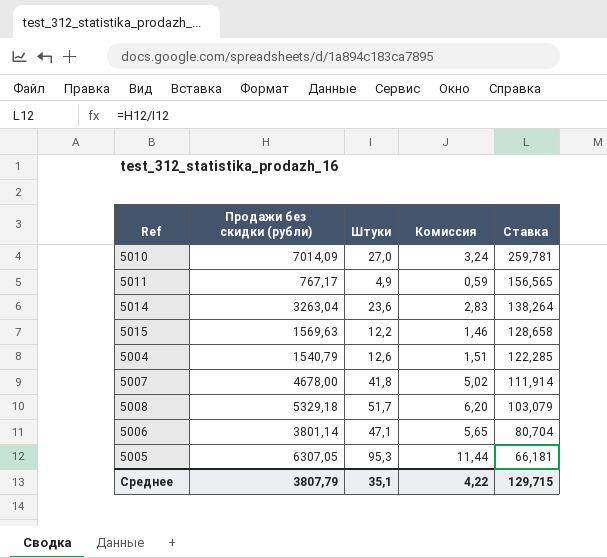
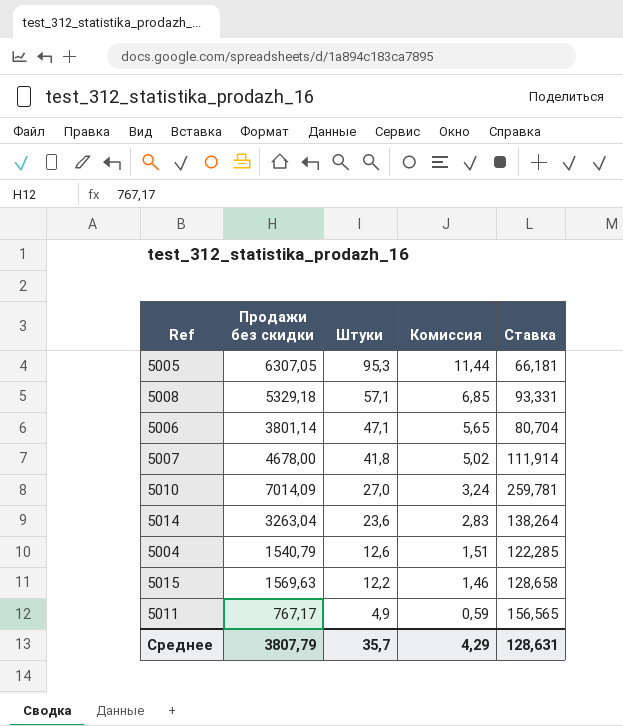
row order: Ставка descending -> Штуки descending
column name: Продажи без скидки (рубли) -> Продажи без скидки
5008 | Штуки: 51,7 -> 57,1
5008 | Комиссия: 6,20 -> 6,85
5008 | Ставка: 103,079 -> 93,331
Среднее | Штуки: 35,1 -> 35,7
Среднее | Комиссия: 4,22 -> 4,29
Среднее | Ставка: 129,715 -> 128,631

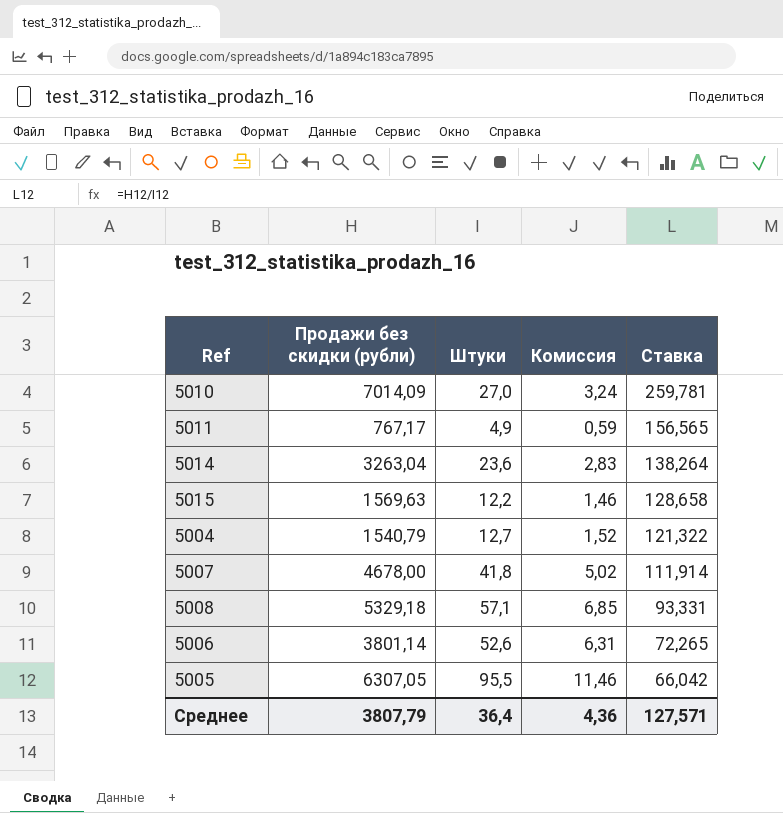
row order: Штуки descending -> Ставка descending
column name: Продажи без скидки -> Продажи без скидки (рубли)
5004 | Штуки: 12,6 -> 12,7
5004 | Комиссия: 1,51 -> 1,52
5004 | Ставка: 122,285 -> 121,322
5006 | Штуки: 47,1 -> 52,6
5006 | Комиссия: 5,65 -> 6,31
5006 | Ставка: 80,704 -> 72,265
5005 | Штуки: 95,3 -> 95,5
5005 | Комиссия: 11,44 -> 11,46
5005 | Ставка: 66,181 -> 66,042
Среднее | Штуки: 35,7 -> 36,4
Среднее | Комиссия: 4,29 -> 4,36
Среднее | Ставка: 128,631 -> 127,571

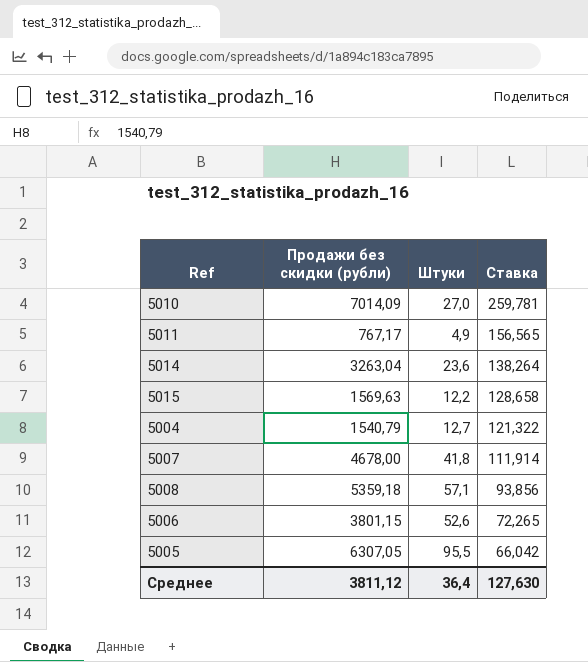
column Комиссия | formula: [Штуки] * 0,12 -> none
5008 | Продажи без скидки (рубли): 5329,18 -> 5359,18
5008 | Ставка: 93,331 -> 93,856
5006 | Продажи без скидки (рубли): 3801,14 -> 3801,15
Среднее | Продажи без скидки (рубли): 3807,79 -> 3811,12
Среднее | Ставка: 127,571 -> 127,630

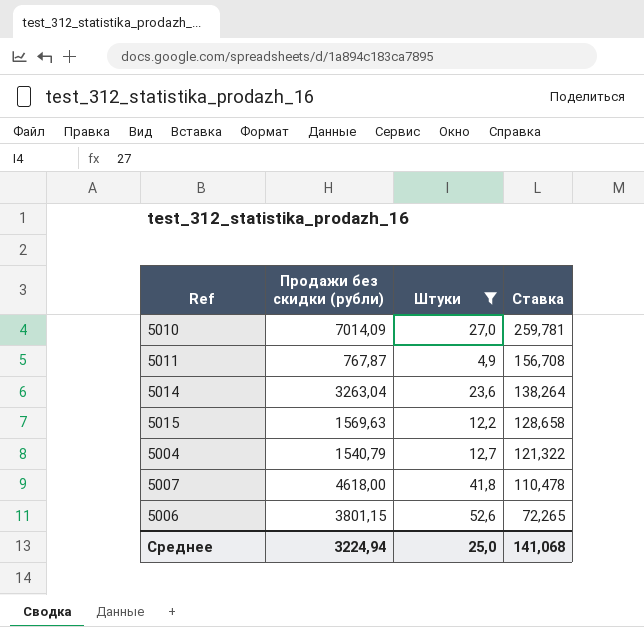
filter: none -> Штуки <= 52,6
5011 | Продажи без скидки (рубли): 767,17 -> 767,87
5011 | Ставка: 156,565 -> 156,708
5007 | Продажи без скидки (рубли): 4678,00 -> 4618,00
5007 | Ставка: 111,914 -> 110,478
Среднее | Продажи без скидки (рубли): 3811,12 -> 3224,94
Среднее | Штуки: 36,4 -> 25,0
Среднее | Ставка: 127,630 -> 141,068

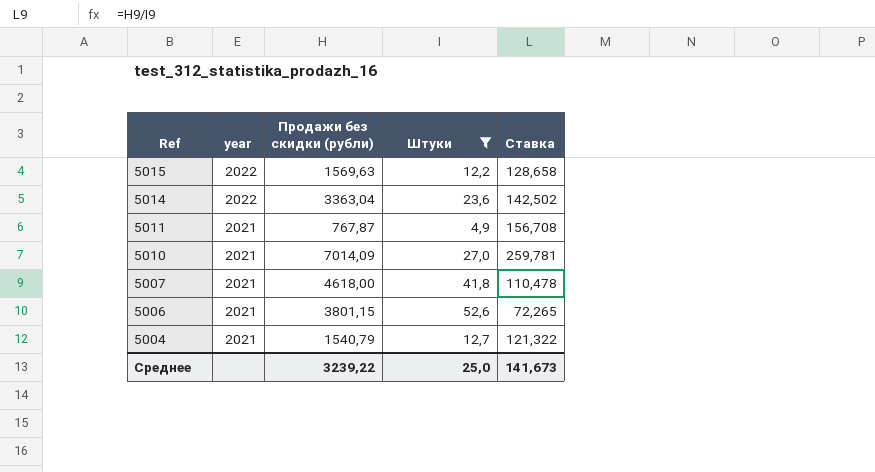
row order: Ставка descending -> Ref descending
column year | position: none -> 2
5014 | Продажи без скидки (рубли): 3263,04 -> 3363,04
5014 | Ставка: 138,264 -> 142,502
Среднее | Продажи без скидки (рубли): 3224,94 -> 3239,22
Среднее | Ставка: 141,068 -> 141,673

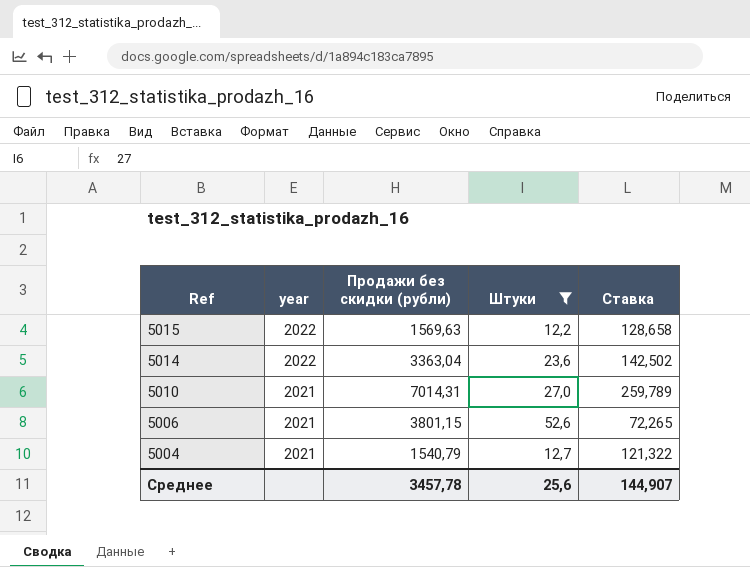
row 5011: 2021 | 767,87 | 4,9 | 156,708 -> none
row 5007: 2021 | 4618,00 | 41,8 | 110,478 -> none
5010 | Продажи без скидки (рубли): 7014,09 -> 7014,31
5010 | Ставка: 259,781 -> 259,789
Среднее | Продажи без скидки (рубли): 3239,22 -> 3457,78
Среднее | Штуки: 25,0 -> 25,6
Среднее | Ставка: 141,673 -> 144,907

